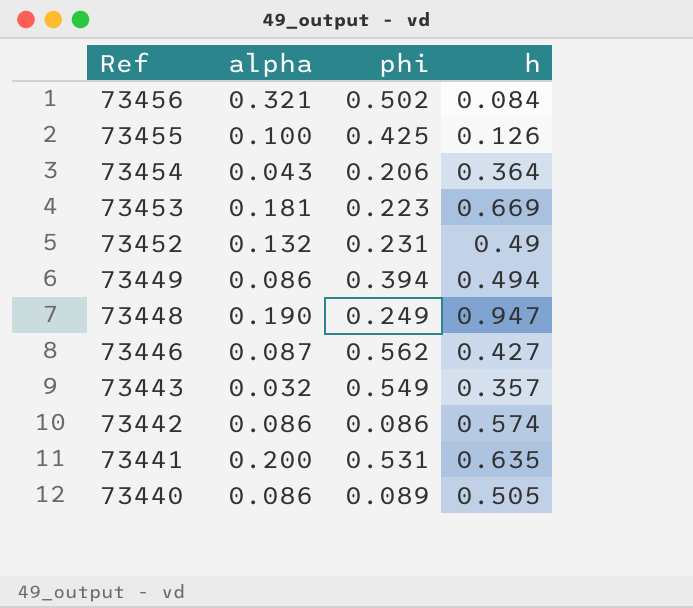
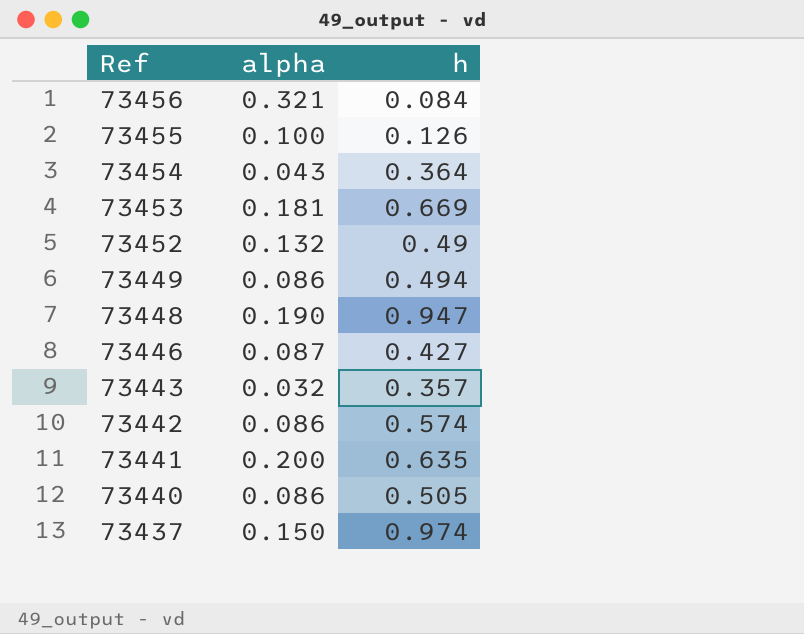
column phi | position: 3 -> none
row 73437: none -> 0.150 | 0.974

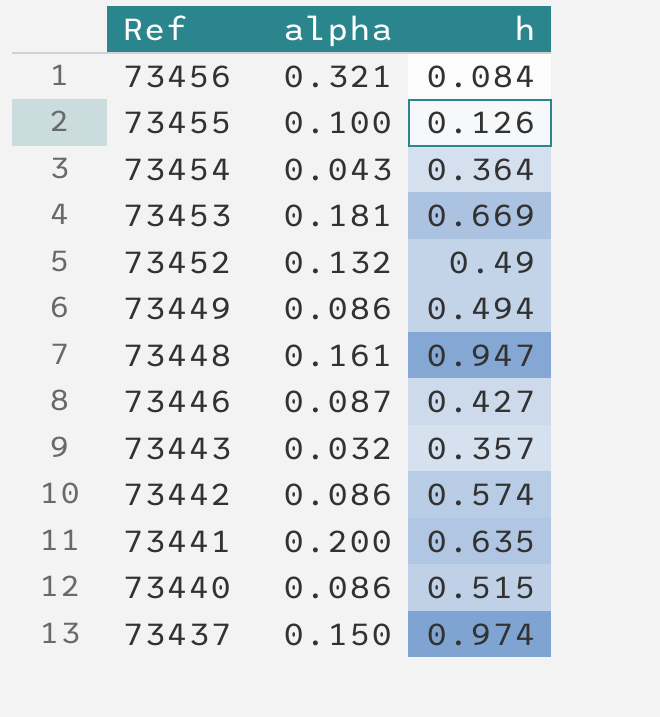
73448 | alpha: 0.190 -> 0.161
73440 | h: 0.505 -> 0.515

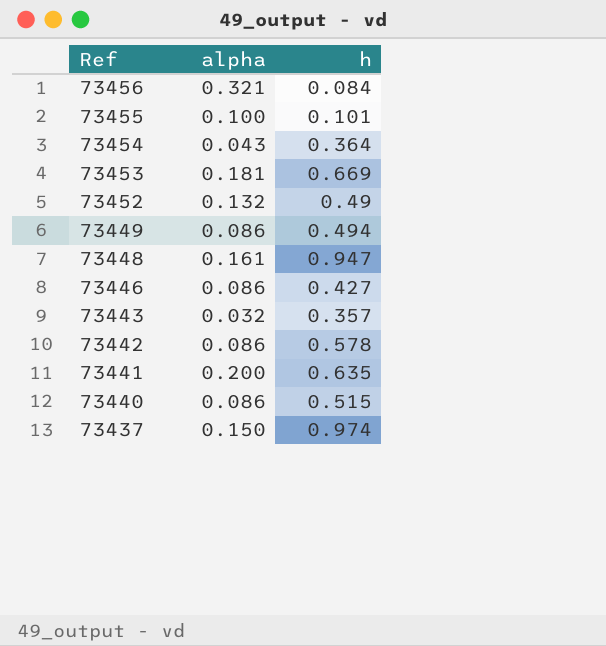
73455 | h: 0.126 -> 0.101
73446 | alpha: 0.087 -> 0.086
73442 | h: 0.574 -> 0.578

